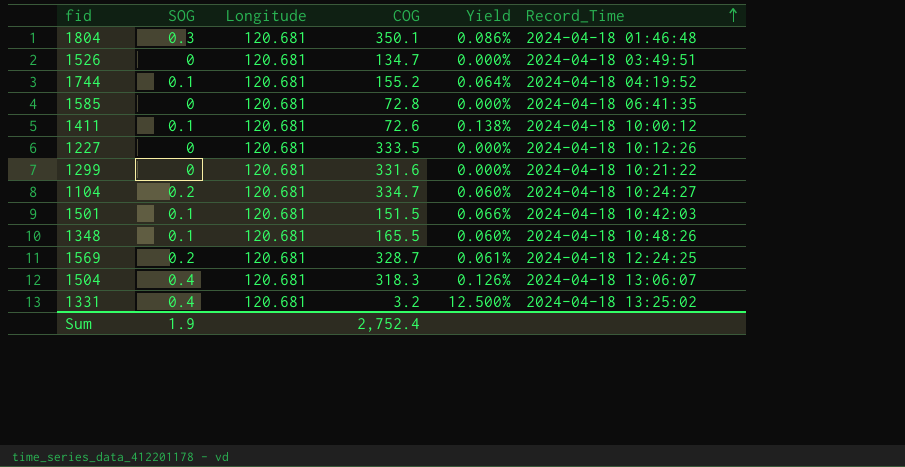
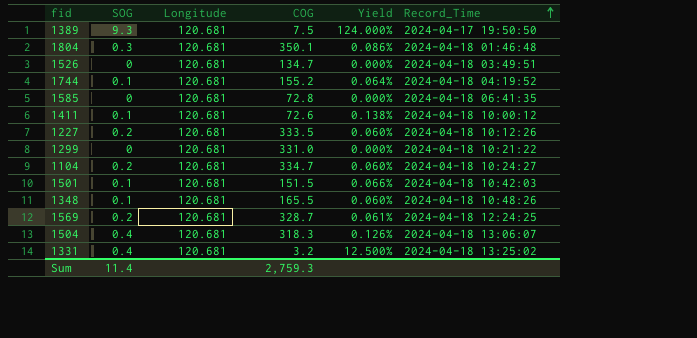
row 1389: none -> 9.3 | 120.681 | 7.5 | 124.000% | 2024-04-17 19:50:50
1227 | SOG: 0 -> 0.2
1227 | Yield: 0.000% -> 0.060%
1299 | COG: 331.6 -> 331.0
Sum | SOG: 1.9 -> 11.4
Sum | COG: 2,752.4 -> 2,759.3

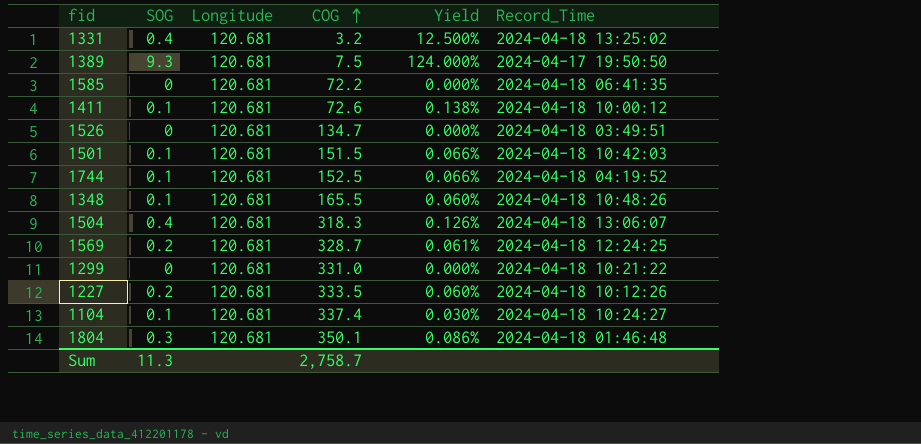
row order: Record_Time ascending -> COG ascending
1585 | COG: 72.8 -> 72.2
1744 | COG: 155.2 -> 152.5
1744 | Yield: 0.064% -> 0.066%
1104 | SOG: 0.2 -> 0.1
1104 | COG: 334.7 -> 337.4
1104 | Yield: 0.060% -> 0.030%
Sum | SOG: 11.4 -> 11.3
Sum | COG: 2,759.3 -> 2,758.7

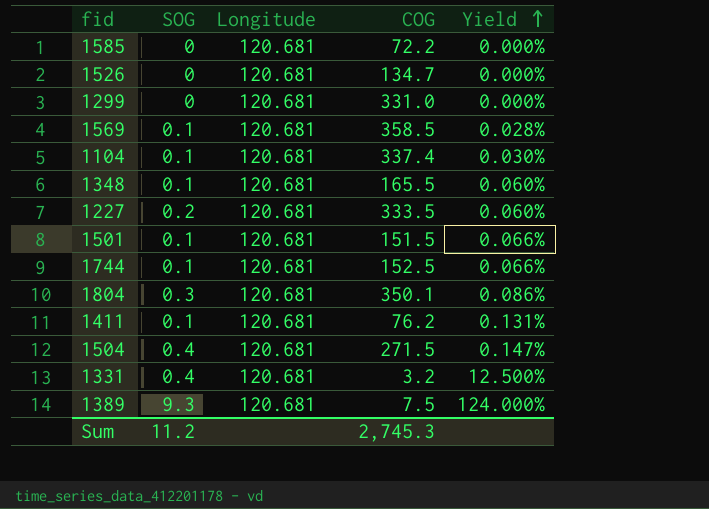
row order: COG ascending -> Yield ascending
column Record_Time | position: 6 -> none
1569 | SOG: 0.2 -> 0.1
1569 | COG: 328.7 -> 358.5
1569 | Yield: 0.061% -> 0.028%
1411 | COG: 72.6 -> 76.2
1411 | Yield: 0.138% -> 0.131%
1504 | COG: 318.3 -> 271.5
1504 | Yield: 0.126% -> 0.147%
Sum | SOG: 11.3 -> 11.2
Sum | COG: 2,758.7 -> 2,745.3

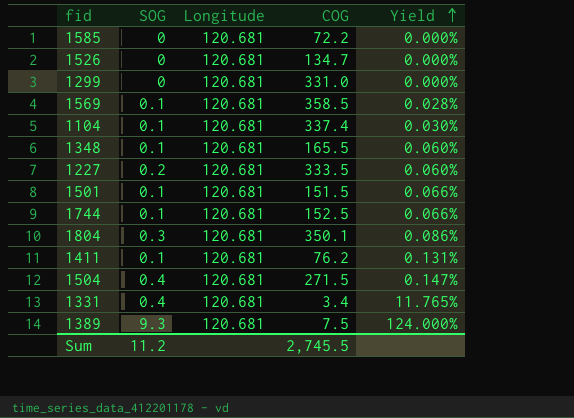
1331 | COG: 3.2 -> 3.4
1331 | Yield: 12.500% -> 11.765%
Sum | COG: 2,745.3 -> 2,745.5

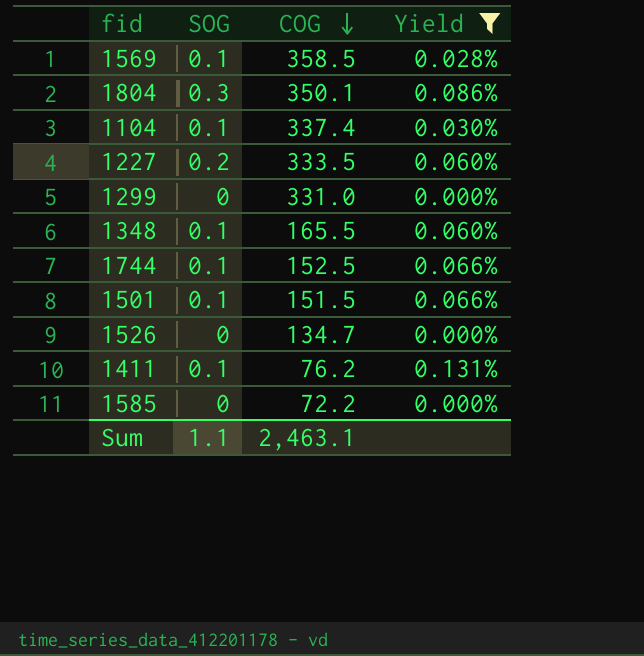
filter: none -> Yield <= 0.131%
row order: Yield ascending -> COG descending
column Longitude | position: 3 -> none
Sum | SOG: 11.2 -> 1.1
Sum | COG: 2,745.5 -> 2,463.1

